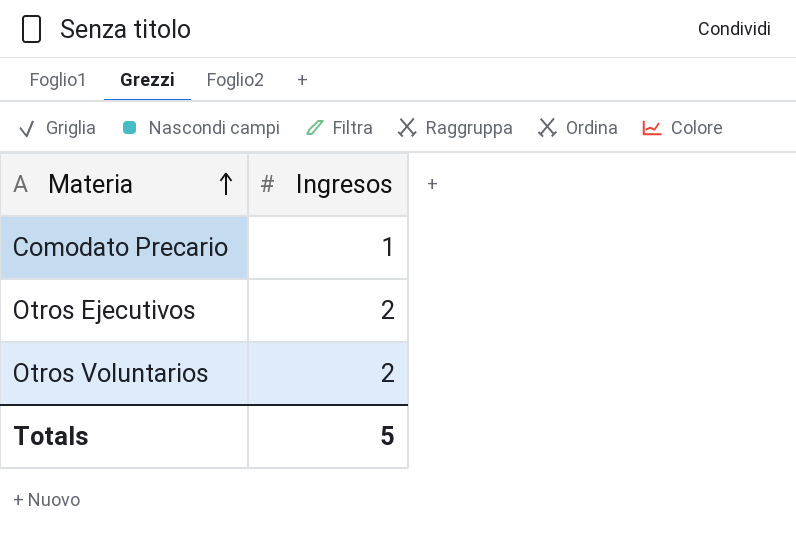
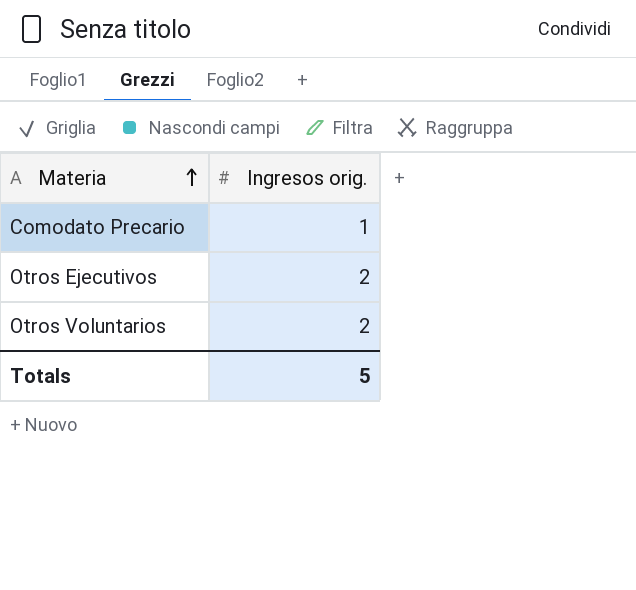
column name: Ingresos -> Ingresos orig.

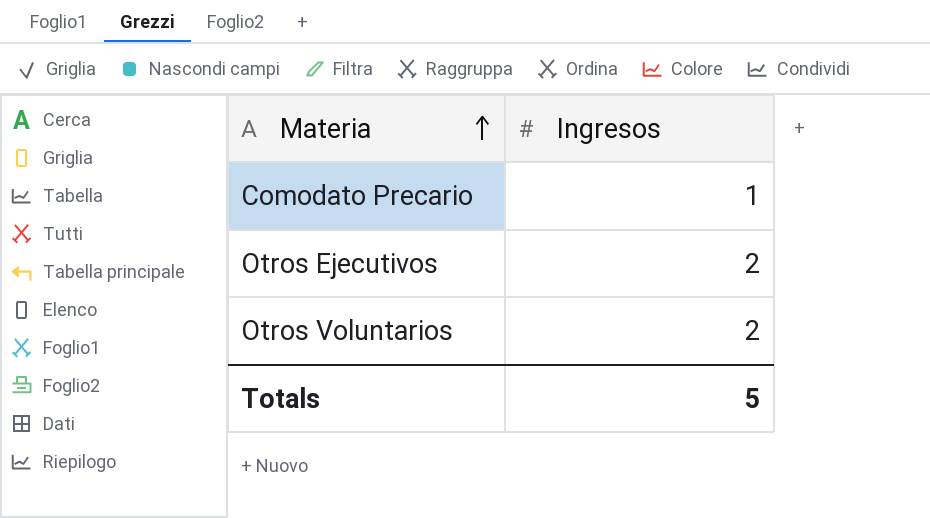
column name: Ingresos orig. -> Ingresos

